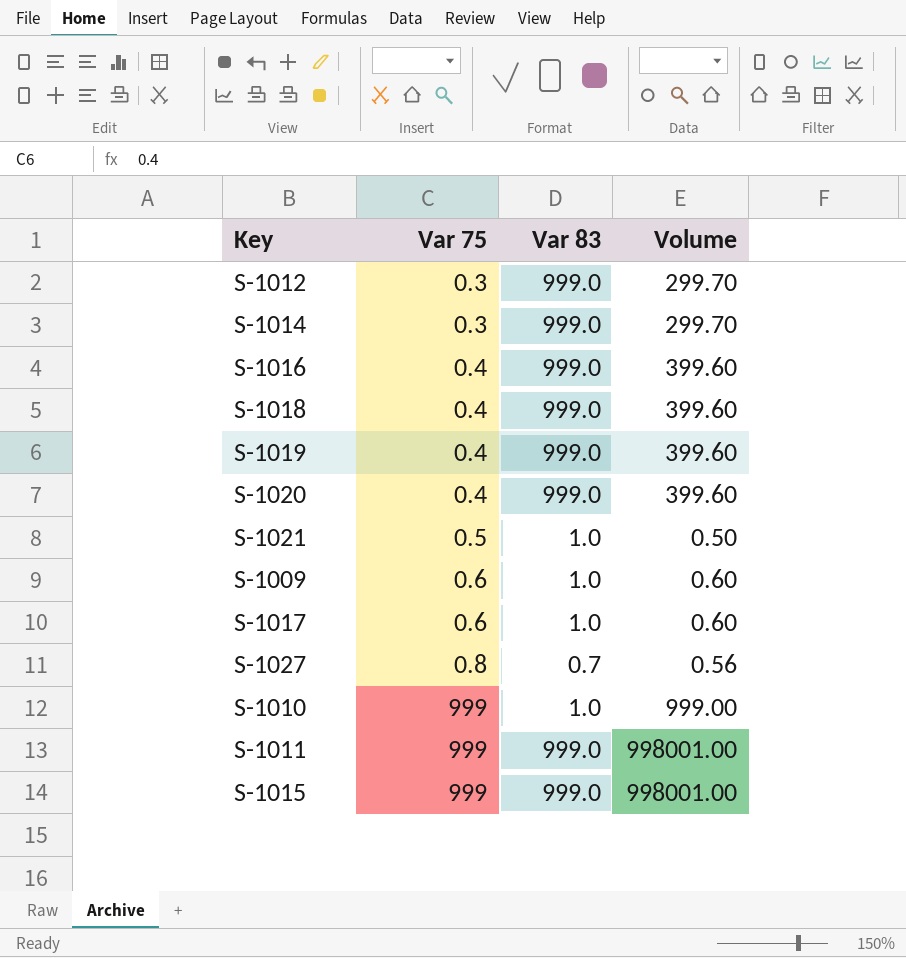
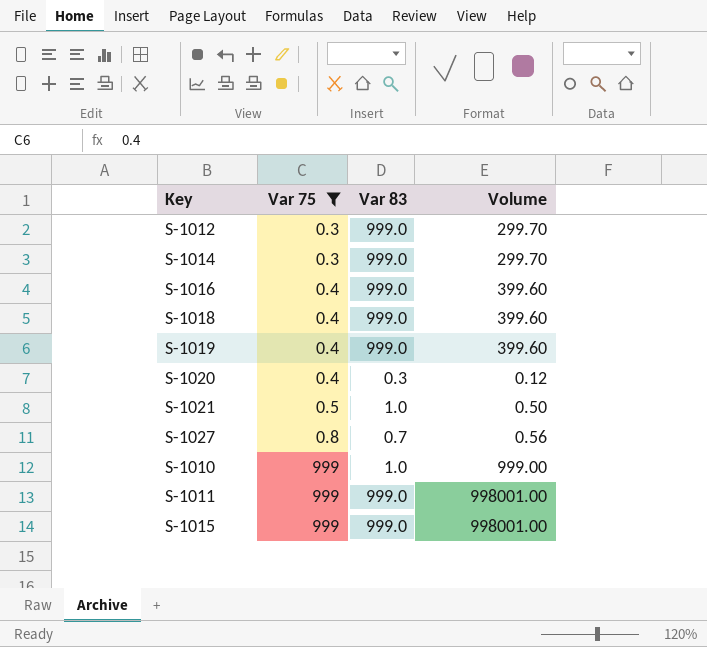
filter: none -> Var 75 != 0.6
S-1020 | Var 83: 999.0 -> 0.3
S-1020 | Volume: 399.60 -> 0.12

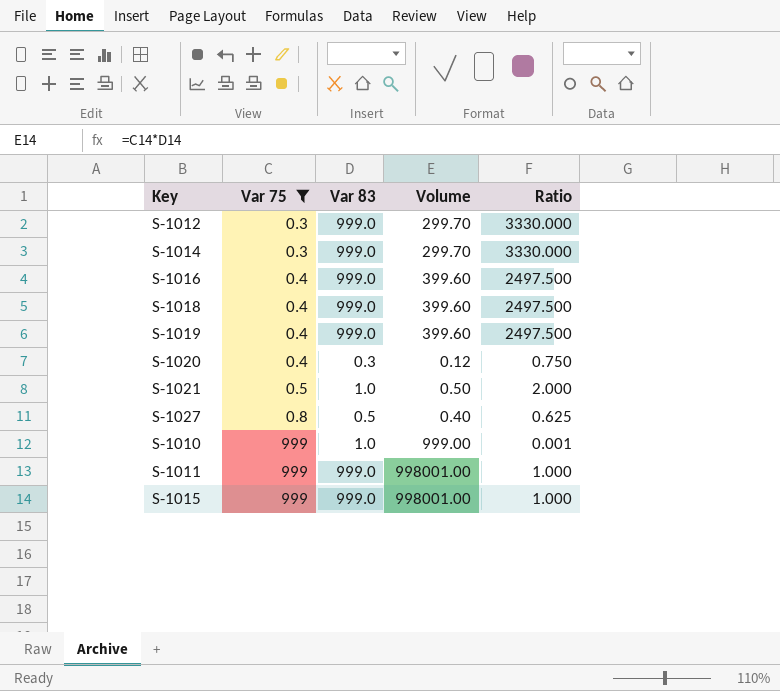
column Ratio | formula: none -> [Var 83] / [Var 75]
S-1027 | Var 83: 0.7 -> 0.5
S-1027 | Volume: 0.56 -> 0.40

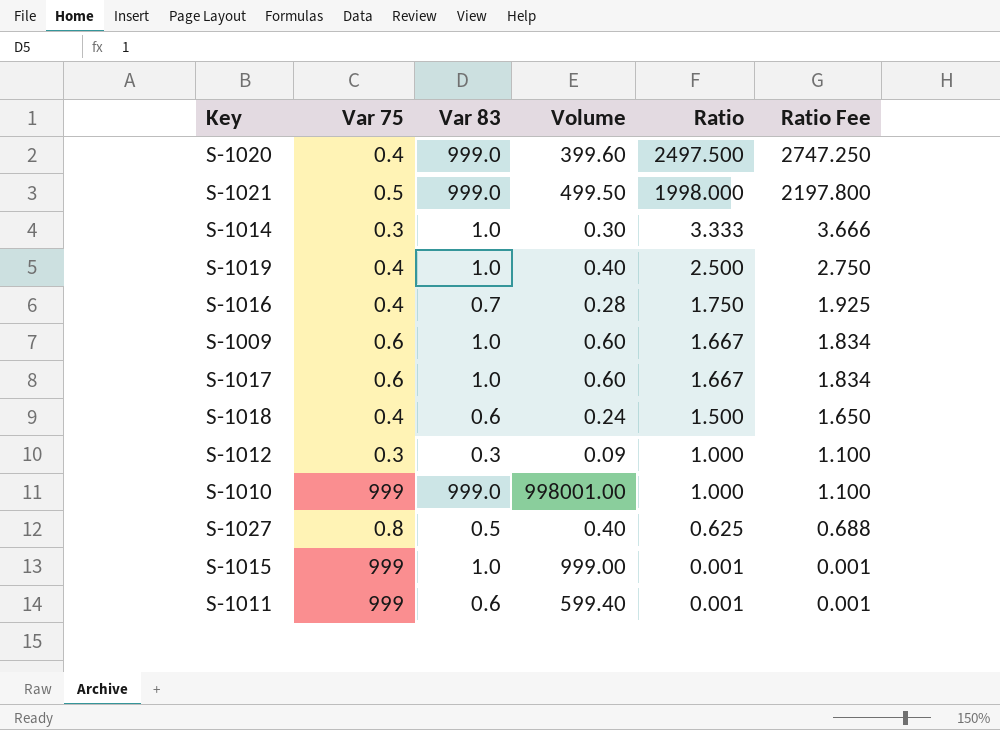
filter: Var 75 != 0.6 -> none
row order: Var 75 ascending -> Ratio descending
column Ratio Fee | formula: none -> [Ratio] * 1.1
S-1020 | Var 83: 0.3 -> 999.0
S-1020 | Volume: 0.12 -> 399.60
S-1020 | Ratio: 0.750 -> 2497.500
S-1021 | Var 83: 1.0 -> 999.0
S-1021 | Volume: 0.50 -> 499.50
S-1021 | Ratio: 2.000 -> 1998.000
S-1014 | Var 83: 999.0 -> 1.0
S-1014 | Volume: 299.70 -> 0.30
S-1014 | Ratio: 3330.000 -> 3.333
S-1019 | Var 83: 999.0 -> 1.0
S-1019 | Volume: 399.60 -> 0.40
S-1019 | Ratio: 2497.500 -> 2.500
S-1016 | Var 83: 999.0 -> 0.7
S-1016 | Volume: 399.60 -> 0.28
S-1016 | Ratio: 2497.500 -> 1.750
S-1018 | Var 83: 999.0 -> 0.6
S-1018 | Volume: 399.60 -> 0.24
S-1018 | Ratio: 2497.500 -> 1.500
S-1012 | Var 83: 999.0 -> 0.3
S-1012 | Volume: 299.70 -> 0.09
S-1012 | Ratio: 3330.000 -> 1.000
S-1010 | Var 83: 1.0 -> 999.0
S-1010 | Volume: 999.00 -> 998001.00
S-1010 | Ratio: 0.001 -> 1.000
S-1015 | Var 83: 999.0 -> 1.0
S-1015 | Volume: 998001.00 -> 999.00
S-1015 | Ratio: 1.000 -> 0.001
S-1011 | Var 83: 999.0 -> 0.6
S-1011 | Volume: 998001.00 -> 599.40
S-1011 | Ratio: 1.000 -> 0.001

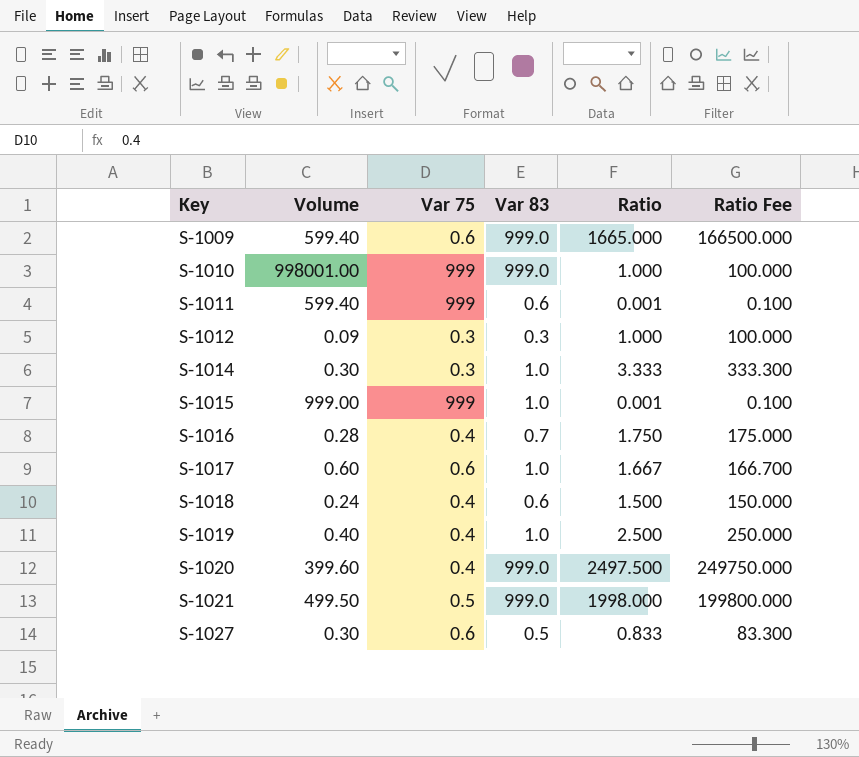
row order: Ratio descending -> Key ascending
column Volume | position: 4 -> 2
column Ratio Fee | formula: [Ratio] * 1.1 -> [Ratio] * 100
S-1009 | Volume: 0.60 -> 599.40
S-1009 | Var 83: 1.0 -> 999.0
S-1009 | Ratio: 1.667 -> 1665.000
S-1027 | Volume: 0.40 -> 0.30
S-1027 | Var 75: 0.8 -> 0.6
S-1027 | Ratio: 0.625 -> 0.833

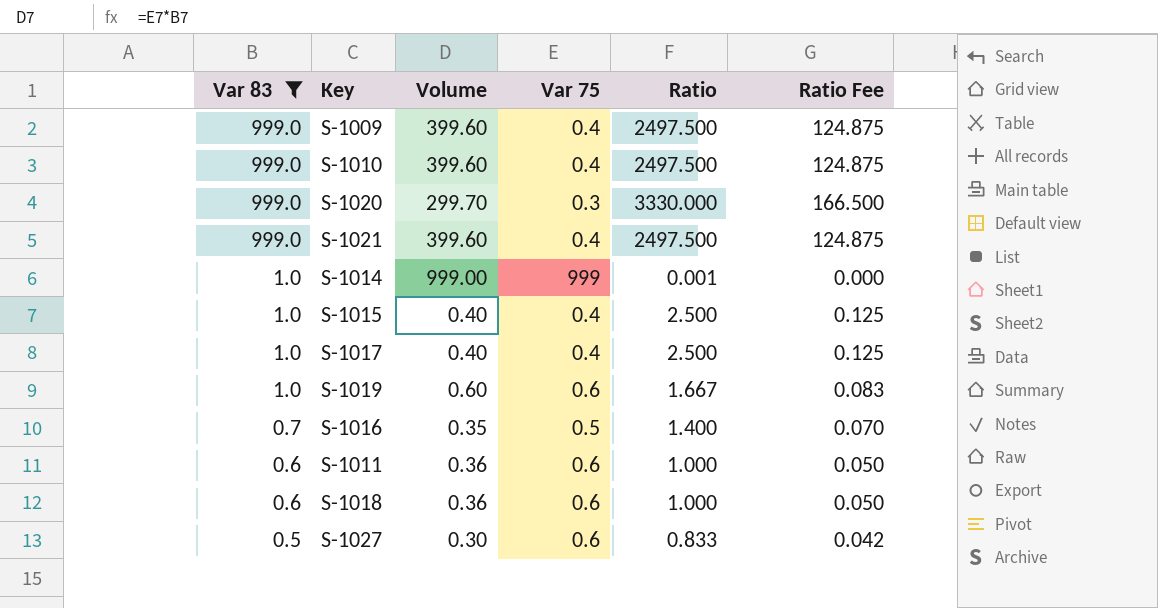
filter: none -> Var 83 != 0.3
row order: Key ascending -> Var 83 descending
column Var 83 | position: 4 -> 1
column Ratio Fee | formula: [Ratio] * 100 -> [Ratio] * 0.05
S-1009 | Volume: 599.40 -> 399.60
S-1009 | Var 75: 0.6 -> 0.4
S-1009 | Ratio: 1665.000 -> 2497.500
S-1010 | Volume: 998001.00 -> 399.60
S-1010 | Var 75: 999 -> 0.4
S-1010 | Ratio: 1.000 -> 2497.500
S-1020 | Volume: 399.60 -> 299.70
S-1020 | Var 75: 0.4 -> 0.3
S-1020 | Ratio: 2497.500 -> 3330.000
S-1021 | Volume: 499.50 -> 399.60
S-1021 | Var 75: 0.5 -> 0.4
S-1021 | Ratio: 1998.000 -> 2497.500
S-1014 | Volume: 0.30 -> 999.00
S-1014 | Var 75: 0.3 -> 999
S-1014 | Ratio: 3.333 -> 0.001
S-1015 | Volume: 999.00 -> 0.40
S-1015 | Var 75: 999 -> 0.4
S-1015 | Ratio: 0.001 -> 2.500
S-1017 | Volume: 0.60 -> 0.40
S-1017 | Var 75: 0.6 -> 0.4
S-1017 | Ratio: 1.667 -> 2.500
S-1019 | Volume: 0.40 -> 0.60
S-1019 | Var 75: 0.4 -> 0.6
S-1019 | Ratio: 2.500 -> 1.667
S-1016 | Volume: 0.28 -> 0.35
S-1016 | Var 75: 0.4 -> 0.5
S-1016 | Ratio: 1.750 -> 1.400
S-1011 | Volume: 599.40 -> 0.36
S-1011 | Var 75: 999 -> 0.6
S-1011 | Ratio: 0.001 -> 1.000
S-1018 | Volume: 0.24 -> 0.36
S-1018 | Var 75: 0.4 -> 0.6
S-1018 | Ratio: 1.500 -> 1.000

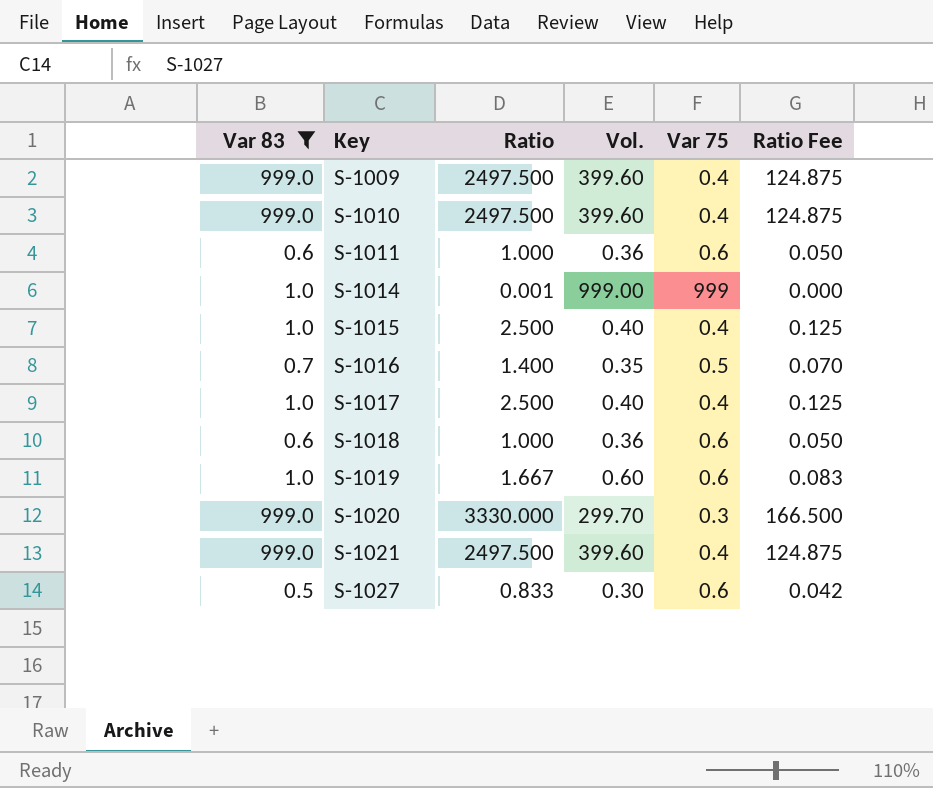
row order: Var 83 descending -> Key ascending
column Ratio | position: 5 -> 3
column name: Volume -> Vol.

